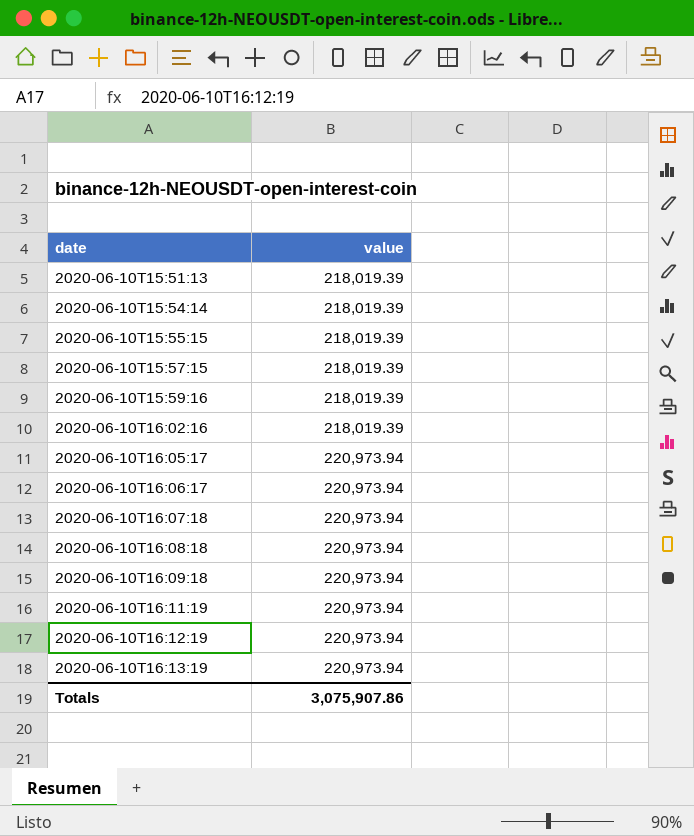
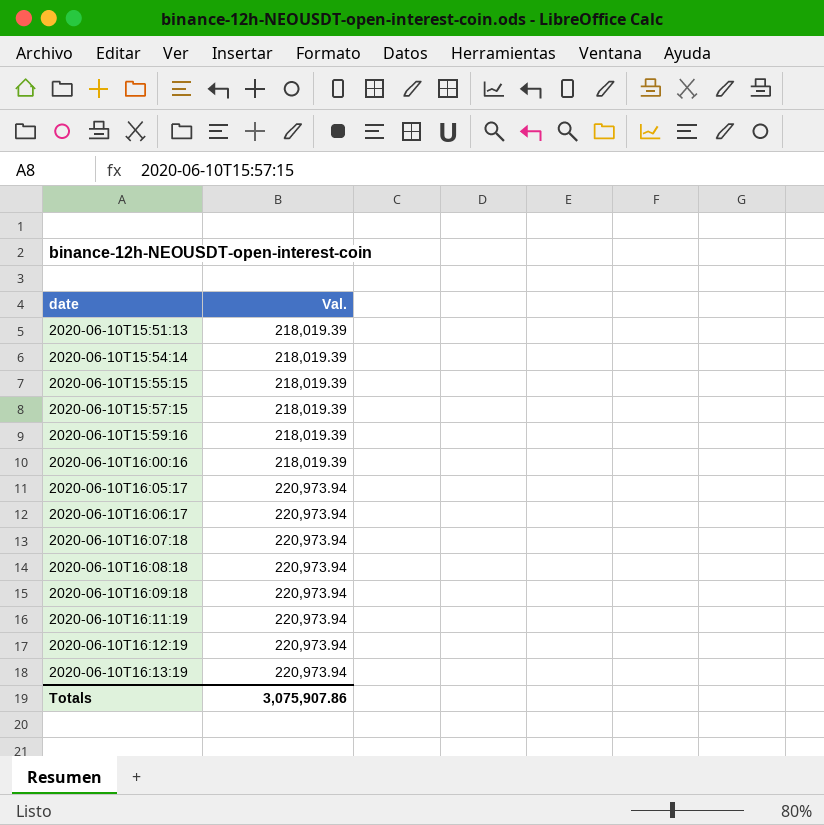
column name: value -> Val.
row 2020-06-10T16:02:16: 218,019.39 -> none
row 2020-06-10T16:00:16: none -> 218,019.39

